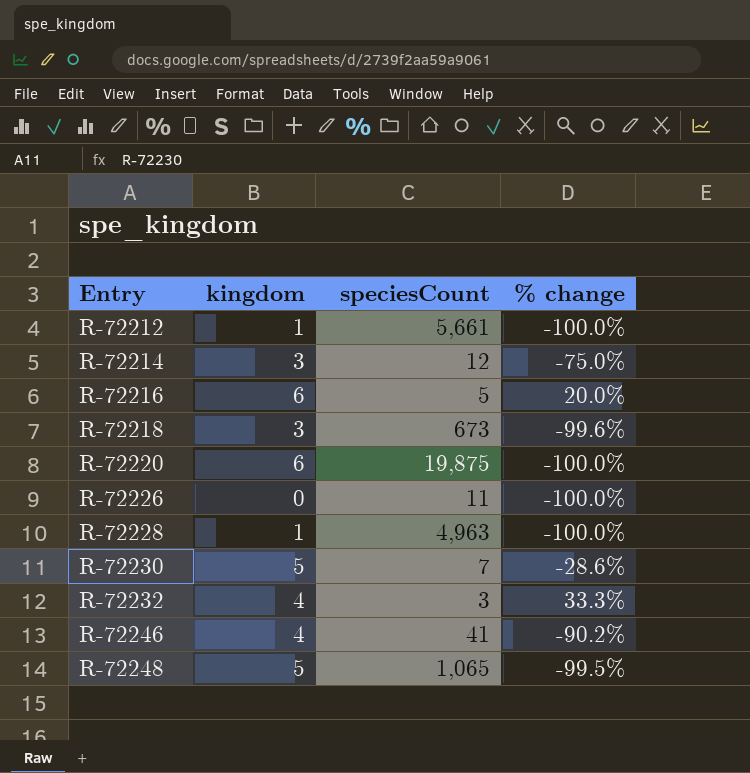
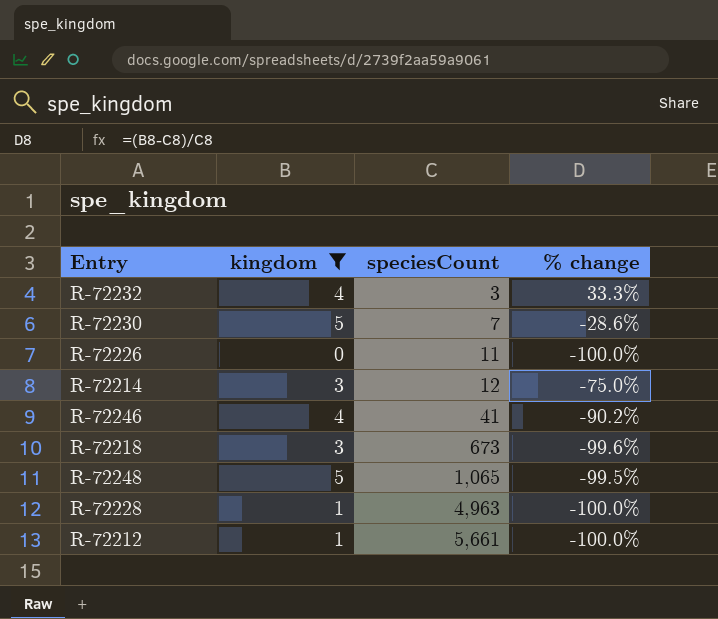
filter: none -> kingdom != 6
row order: Entry ascending -> speciesCount ascending

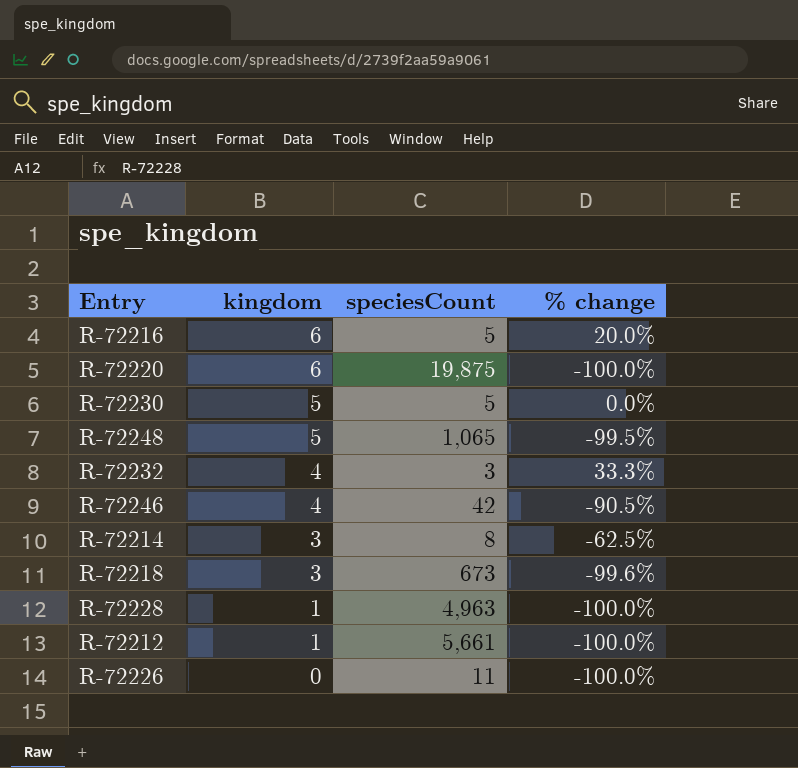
filter: kingdom != 6 -> none
row order: speciesCount ascending -> kingdom descending
R-72230 | speciesCount: 7 -> 5
R-72230 | % change: -28.6% -> 0.0%
R-72246 | speciesCount: 41 -> 42
R-72246 | % change: -90.2% -> -90.5%
R-72214 | speciesCount: 12 -> 8
R-72214 | % change: -75.0% -> -62.5%

